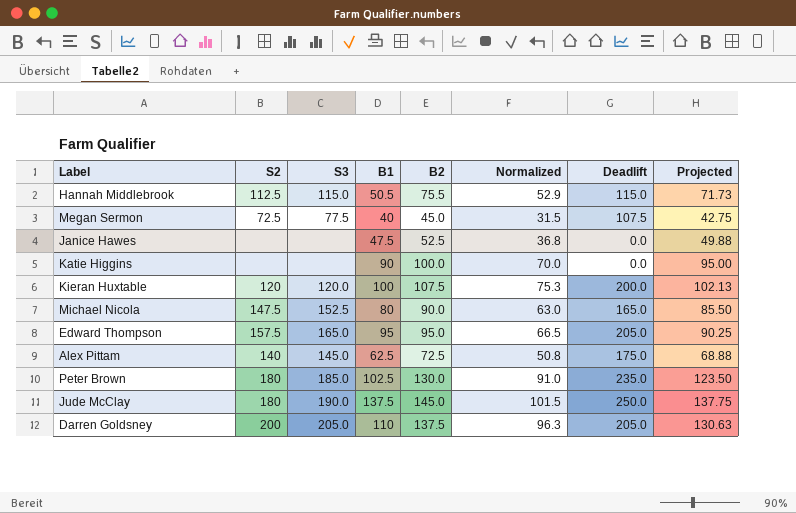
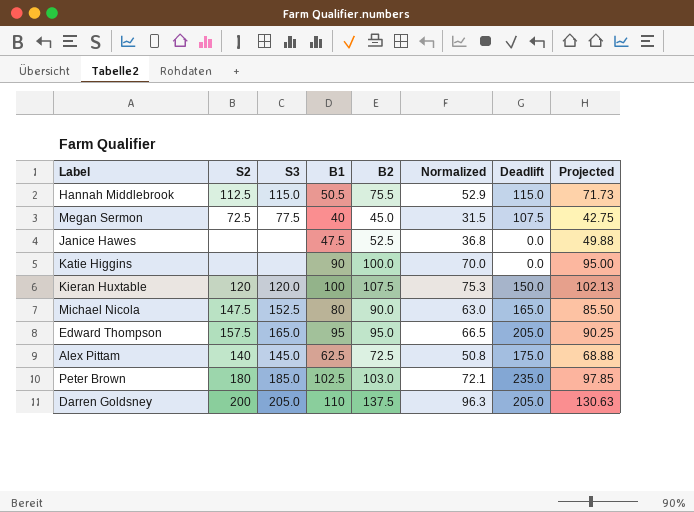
row Jude McClay: 180 | 190.0 | 137.5 | 145.0 | 101.5 | 250.0 | 137.75 -> none
Kieran Huxtable | Deadlift: 200.0 -> 150.0
Peter Brown | B2: 130.0 -> 103.0
Peter Brown | Normalized: 91.0 -> 72.1
Peter Brown | Projected: 123.50 -> 97.85

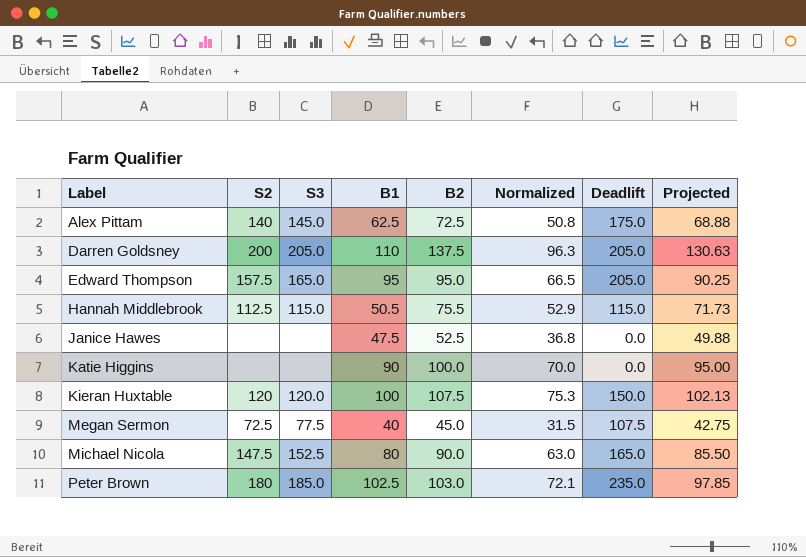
row order: none -> Label ascending

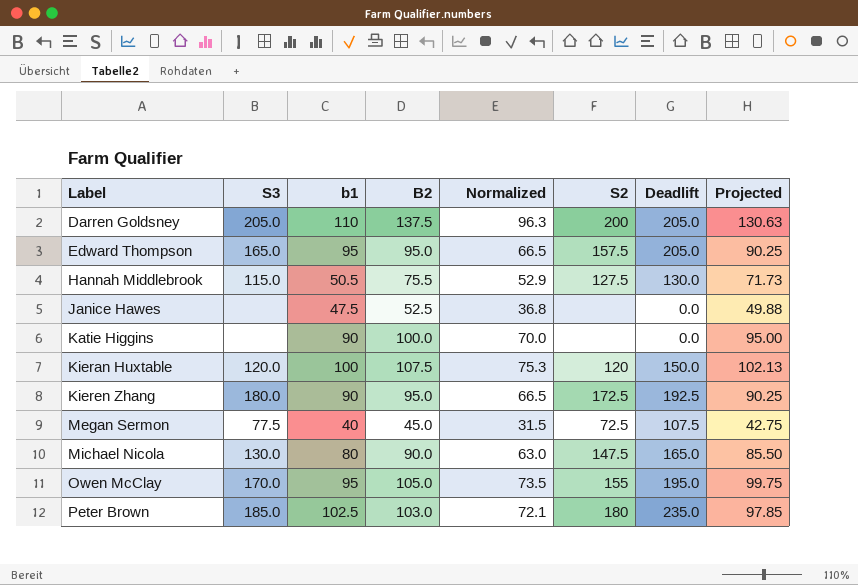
column name: B1 -> b1
column S2 | position: 2 -> 6
row Alex Pittam: 140 | 145.0 | 62.5 | 72.5 | 50.8 | 175.0 | 68.88 -> none
Hannah Middlebrook | S2: 112.5 -> 127.5
Hannah Middlebrook | Deadlift: 115.0 -> 130.0
row Kieren Zhang: none -> 180.0 | 90 | 95.0 | 66.5 | 172.5 | 192.5 | 90.25
Michael Nicola | S3: 152.5 -> 130.0
row Owen McClay: none -> 170.0 | 95 | 105.0 | 73.5 | 155 | 195.0 | 99.75

